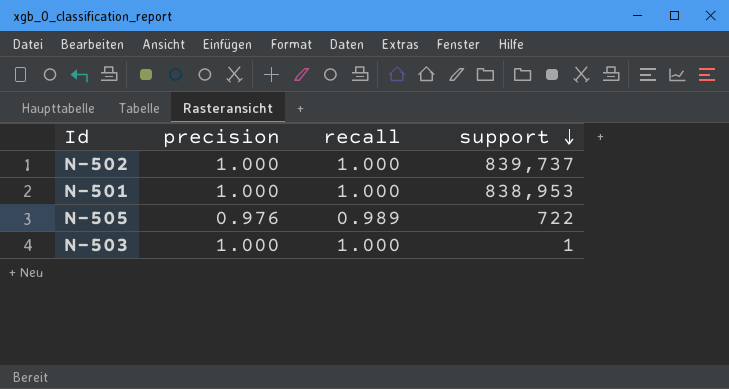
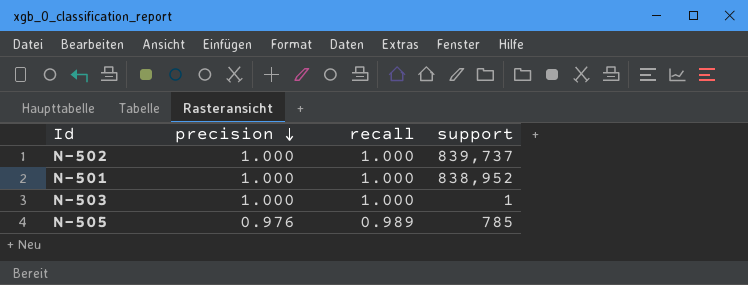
row order: support descending -> precision descending
N-501 | support: 838,953 -> 838,952
N-505 | support: 722 -> 785

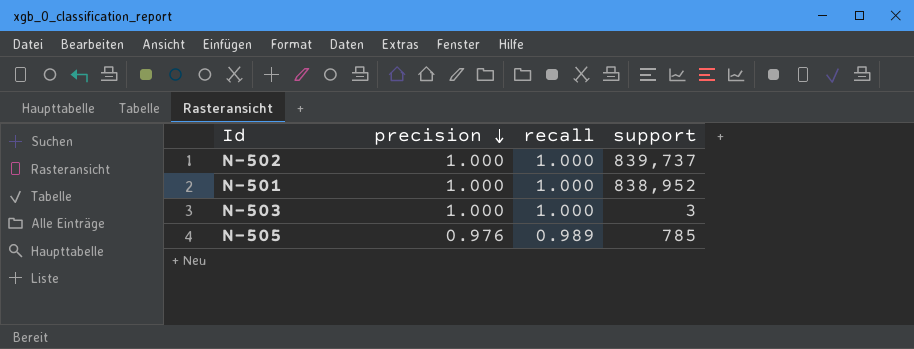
N-503 | support: 1 -> 3

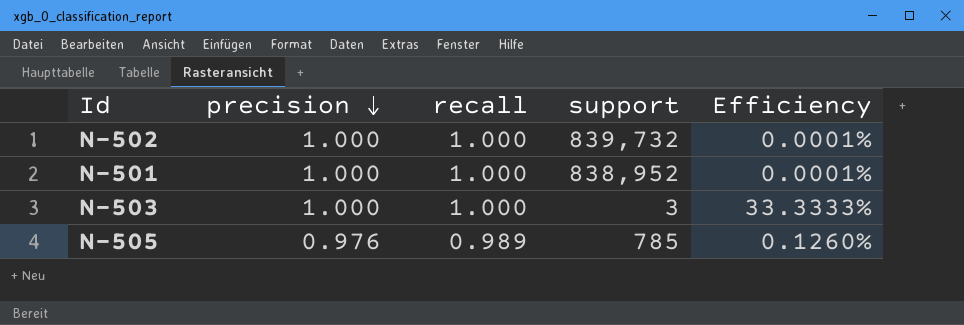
column Efficiency | formula: none -> [recall] / [support]
N-502 | support: 839,737 -> 839,732

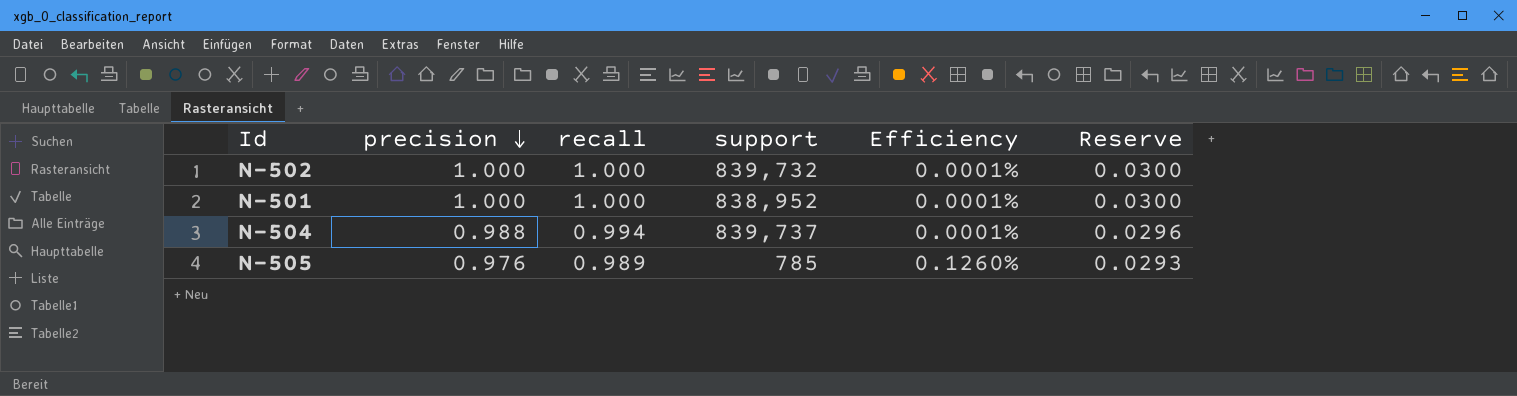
column Reserve | formula: none -> [precision] * 0.03
row N-503: 1.000 | 1.000 | 3 | 33.3333% -> none
row N-504: none -> 0.988 | 0.994 | 839,737 | 0.0001% | 0.0296

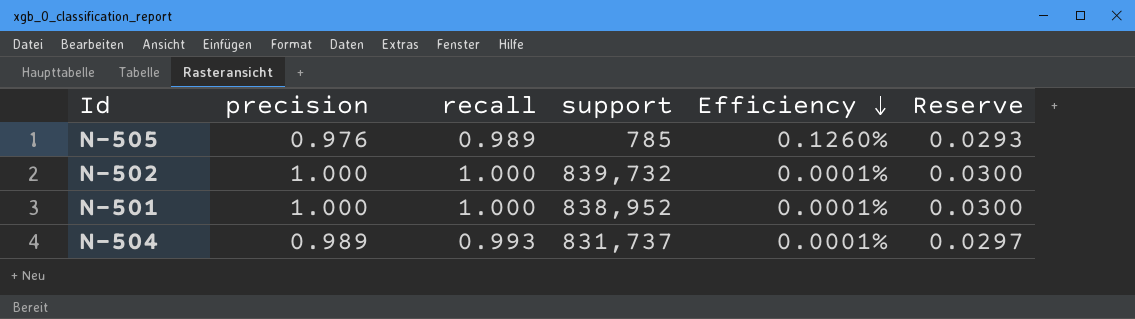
row order: precision descending -> Efficiency descending
N-504 | precision: 0.988 -> 0.989
N-504 | recall: 0.994 -> 0.993
N-504 | support: 839,737 -> 831,737
N-504 | Reserve: 0.0296 -> 0.0297

